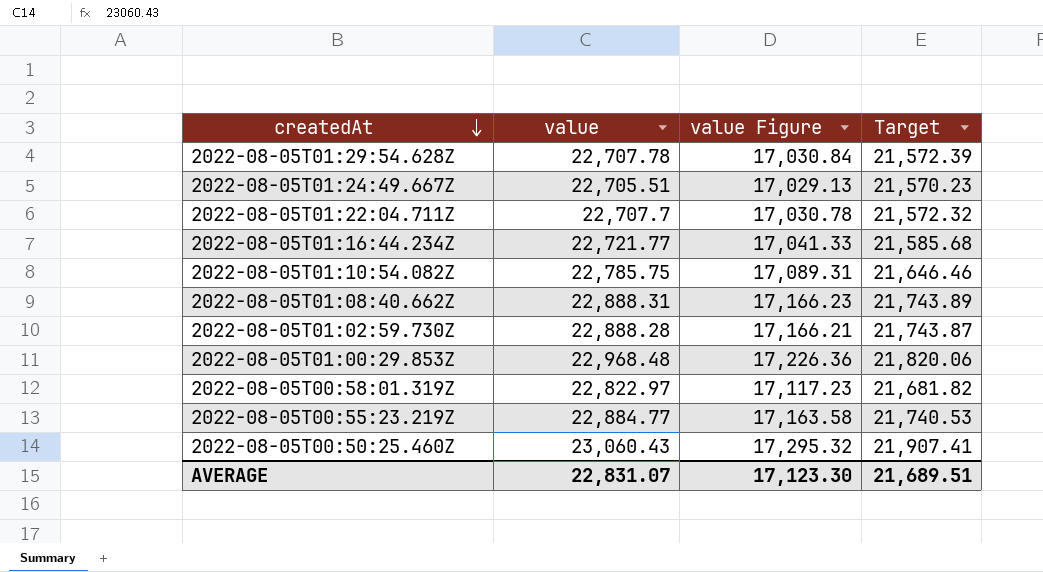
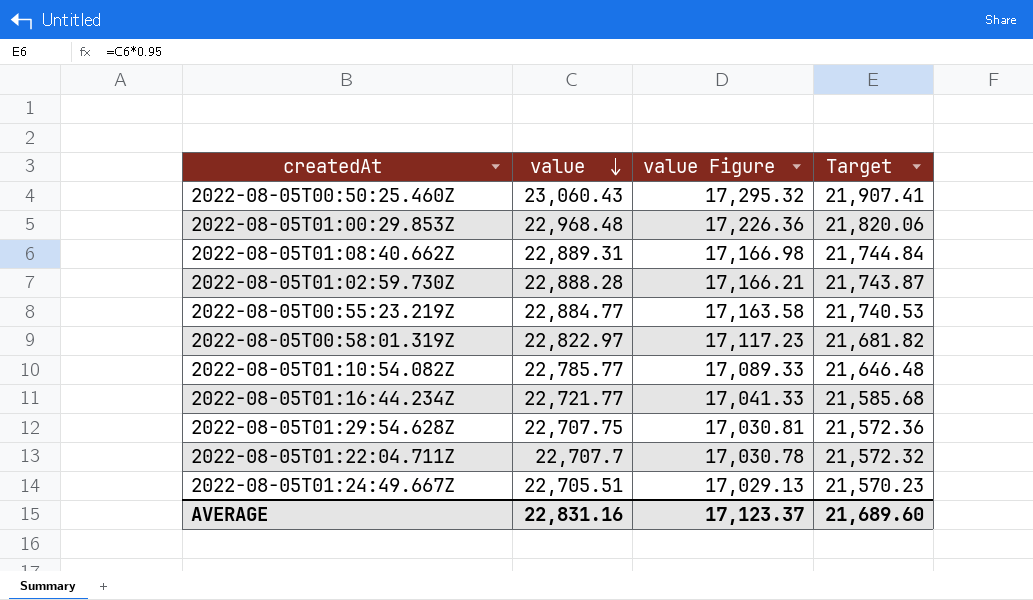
row order: createdAt descending -> value descending
2022-08-05T01:08:40.662Z | value: 22,888.31 -> 22,889.31
2022-08-05T01:08:40.662Z | value Figure: 17,166.23 -> 17,166.98
2022-08-05T01:08:40.662Z | Target: 21,743.89 -> 21,744.84
2022-08-05T01:10:54.082Z | value: 22,785.75 -> 22,785.77
2022-08-05T01:10:54.082Z | value Figure: 17,089.31 -> 17,089.33
2022-08-05T01:10:54.082Z | Target: 21,646.46 -> 21,646.48
2022-08-05T01:29:54.628Z | value: 22,707.78 -> 22,707.75
2022-08-05T01:29:54.628Z | value Figure: 17,030.84 -> 17,030.81
2022-08-05T01:29:54.628Z | Target: 21,572.39 -> 21,572.36
AVERAGE | value: 22,831.07 -> 22,831.16
AVERAGE | value Figure: 17,123.30 -> 17,123.37
AVERAGE | Target: 21,689.51 -> 21,689.60

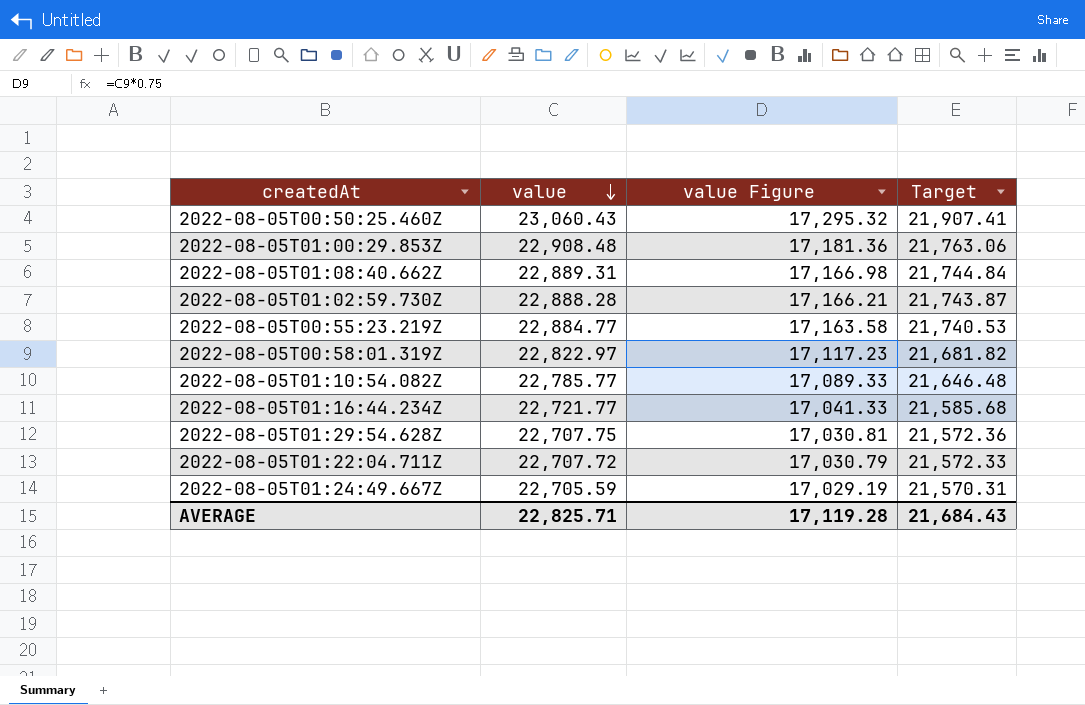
2022-08-05T01:00:29.853Z | value: 22,968.48 -> 22,908.48
2022-08-05T01:00:29.853Z | value Figure: 17,226.36 -> 17,181.36
2022-08-05T01:00:29.853Z | Target: 21,820.06 -> 21,763.06
2022-08-05T01:22:04.711Z | value: 22,707.7 -> 22,707.72
2022-08-05T01:22:04.711Z | value Figure: 17,030.78 -> 17,030.79
2022-08-05T01:22:04.711Z | Target: 21,572.32 -> 21,572.33
2022-08-05T01:24:49.667Z | value: 22,705.51 -> 22,705.59
2022-08-05T01:24:49.667Z | value Figure: 17,029.13 -> 17,029.19
2022-08-05T01:24:49.667Z | Target: 21,570.23 -> 21,570.31
AVERAGE | value: 22,831.16 -> 22,825.71
AVERAGE | value Figure: 17,123.37 -> 17,119.28
AVERAGE | Target: 21,689.60 -> 21,684.43

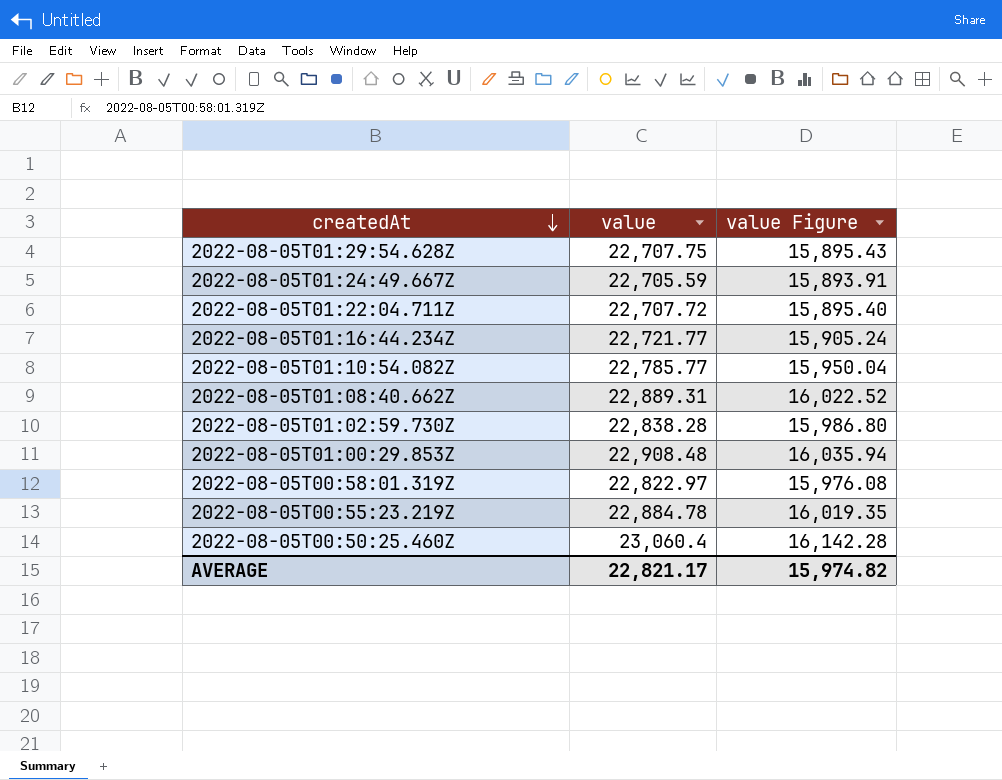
row order: value descending -> createdAt descending
column Target | formula: [value] * 0.95 -> none
column value Figure | formula: [value] * 0.75 -> [value] * 0.7
2022-08-05T01:02:59.730Z | value: 22,888.28 -> 22,838.28
2022-08-05T00:55:23.219Z | value: 22,884.77 -> 22,884.78
2022-08-05T00:50:25.460Z | value: 23,060.43 -> 23,060.4
AVERAGE | value: 22,825.71 -> 22,821.17
AVERAGE | value Figure: 17,119.28 -> 15,974.82

